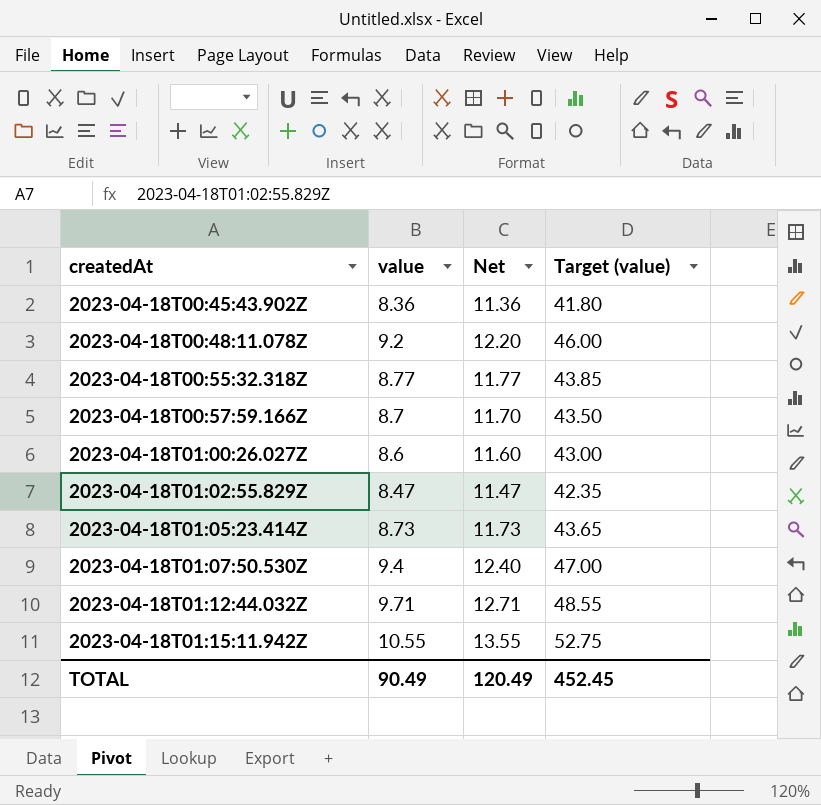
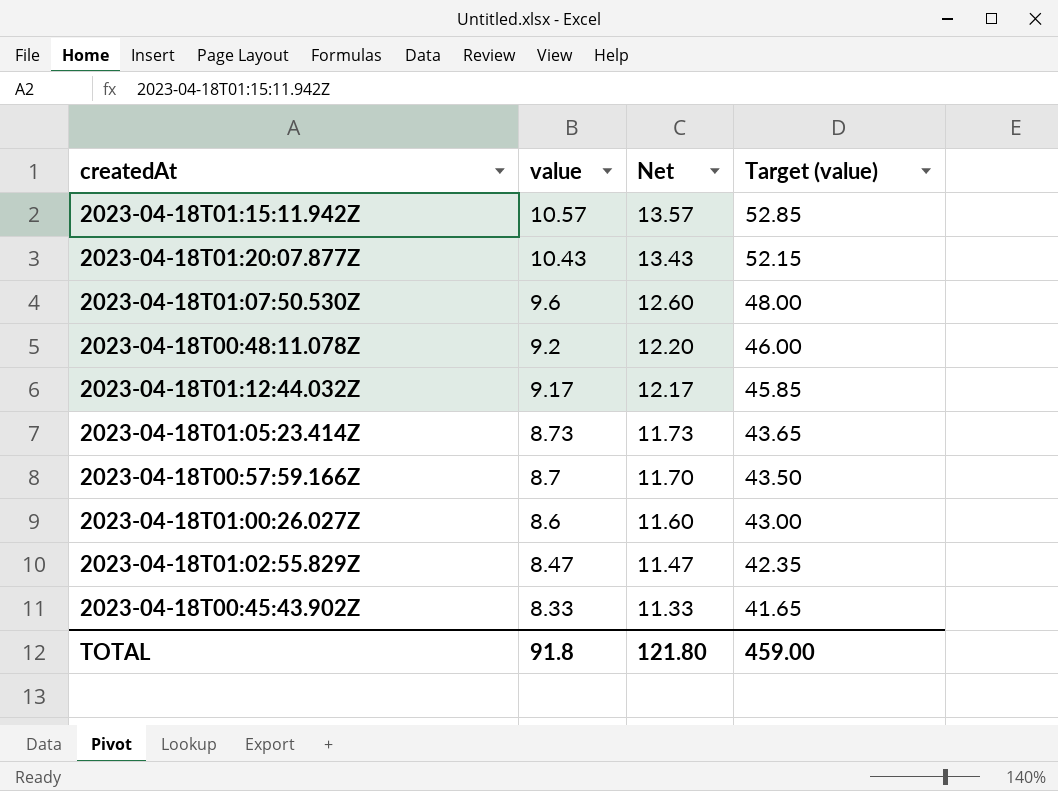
row order: createdAt ascending -> value descending
row 2023-04-18T00:55:32.318Z: 8.77 | 11.77 | 43.85 -> none
2023-04-18T01:15:11.942Z | value: 10.55 -> 10.57
2023-04-18T01:15:11.942Z | Net: 13.55 -> 13.57
2023-04-18T01:15:11.942Z | Target (value): 52.75 -> 52.85
row 2023-04-18T01:20:07.877Z: none -> 10.43 | 13.43 | 52.15
2023-04-18T01:07:50.530Z | value: 9.4 -> 9.6
2023-04-18T01:07:50.530Z | Net: 12.40 -> 12.60
2023-04-18T01:07:50.530Z | Target (value): 47.00 -> 48.00
2023-04-18T01:12:44.032Z | value: 9.71 -> 9.17
2023-04-18T01:12:44.032Z | Net: 12.71 -> 12.17
2023-04-18T01:12:44.032Z | Target (value): 48.55 -> 45.85
2023-04-18T00:45:43.902Z | value: 8.36 -> 8.33
2023-04-18T00:45:43.902Z | Net: 11.36 -> 11.33
2023-04-18T00:45:43.902Z | Target (value): 41.80 -> 41.65
TOTAL | value: 90.49 -> 91.8
TOTAL | Net: 120.49 -> 121.80
TOTAL | Target (value): 452.45 -> 459.00

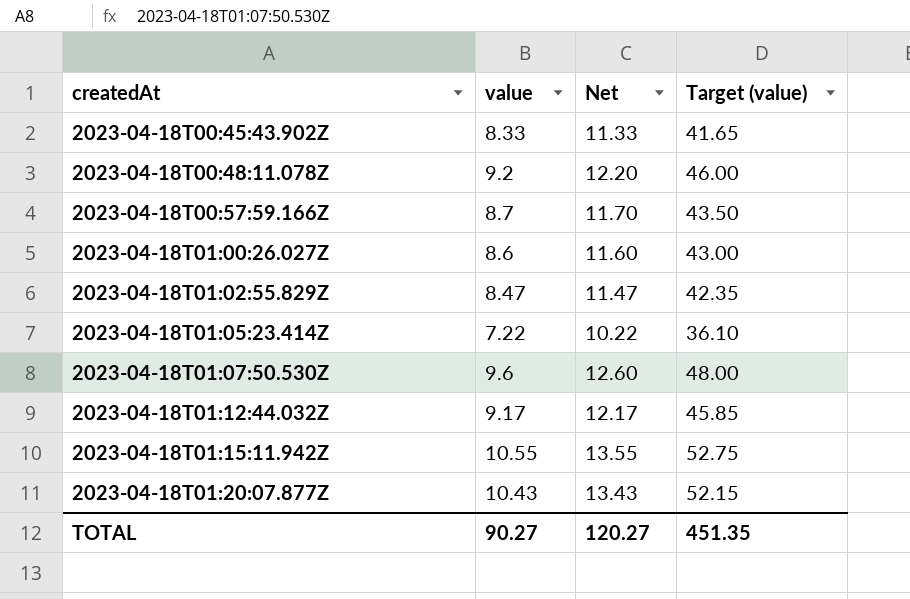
row order: value descending -> createdAt ascending
2023-04-18T01:05:23.414Z | value: 8.73 -> 7.22
2023-04-18T01:05:23.414Z | Net: 11.73 -> 10.22
2023-04-18T01:05:23.414Z | Target (value): 43.65 -> 36.10
2023-04-18T01:15:11.942Z | value: 10.57 -> 10.55
2023-04-18T01:15:11.942Z | Net: 13.57 -> 13.55
2023-04-18T01:15:11.942Z | Target (value): 52.85 -> 52.75
TOTAL | value: 91.8 -> 90.27
TOTAL | Net: 121.80 -> 120.27
TOTAL | Target (value): 459.00 -> 451.35

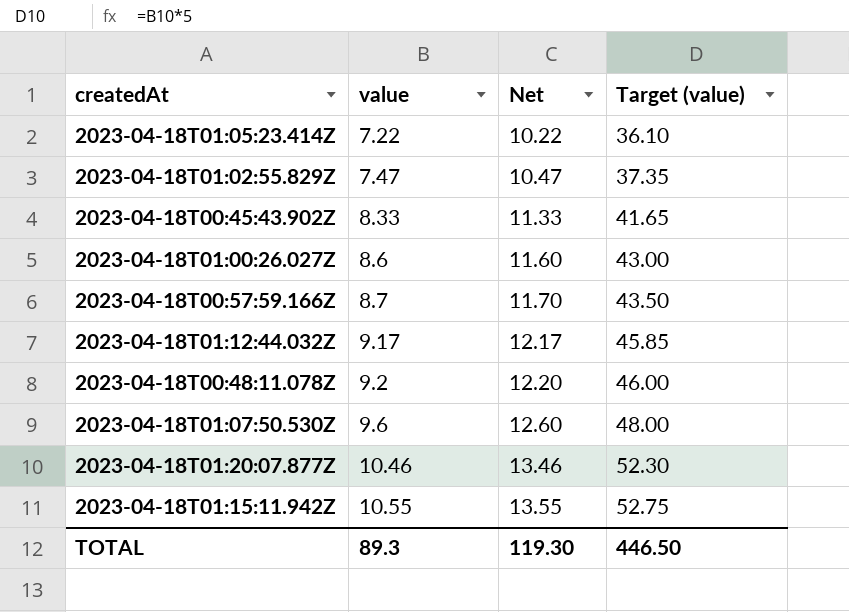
row order: createdAt ascending -> value ascending
2023-04-18T01:02:55.829Z | value: 8.47 -> 7.47
2023-04-18T01:02:55.829Z | Net: 11.47 -> 10.47
2023-04-18T01:02:55.829Z | Target (value): 42.35 -> 37.35
2023-04-18T01:20:07.877Z | value: 10.43 -> 10.46
2023-04-18T01:20:07.877Z | Net: 13.43 -> 13.46
2023-04-18T01:20:07.877Z | Target (value): 52.15 -> 52.30
TOTAL | value: 90.27 -> 89.3
TOTAL | Net: 120.27 -> 119.30
TOTAL | Target (value): 451.35 -> 446.50

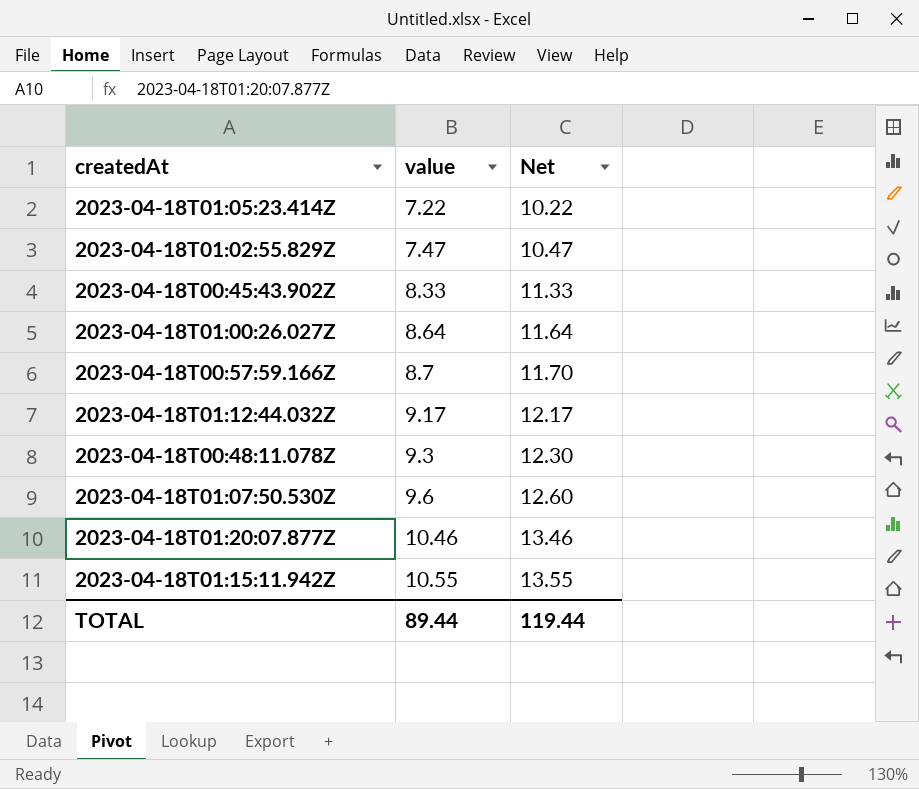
column Target (value) | formula: [value] * 5 -> none
2023-04-18T01:00:26.027Z | value: 8.6 -> 8.64
2023-04-18T01:00:26.027Z | Net: 11.60 -> 11.64
2023-04-18T00:48:11.078Z | value: 9.2 -> 9.3
2023-04-18T00:48:11.078Z | Net: 12.20 -> 12.30
TOTAL | value: 89.3 -> 89.44
TOTAL | Net: 119.30 -> 119.44

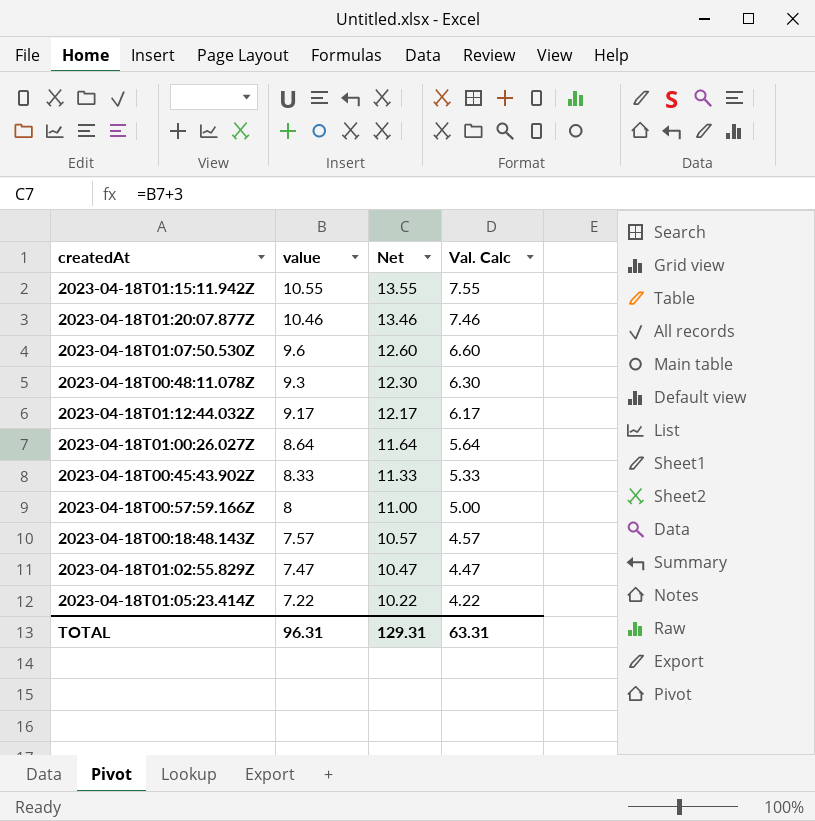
row order: value ascending -> value descending
column Val. Calc | formula: none -> [value] - 3
2023-04-18T00:57:59.166Z | value: 8.7 -> 8
2023-04-18T00:57:59.166Z | Net: 11.70 -> 11.00
row 2023-04-18T00:18:48.143Z: none -> 7.57 | 10.57 | 4.57
TOTAL | value: 89.44 -> 96.31
TOTAL | Net: 119.44 -> 129.31

